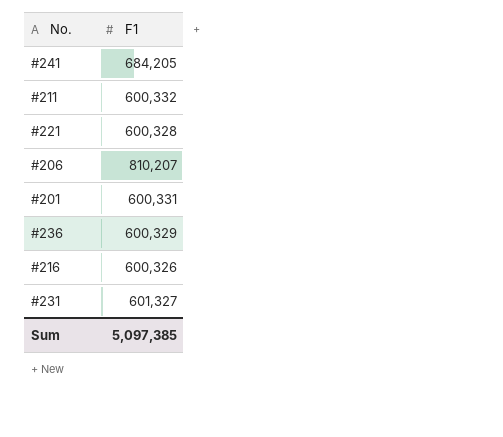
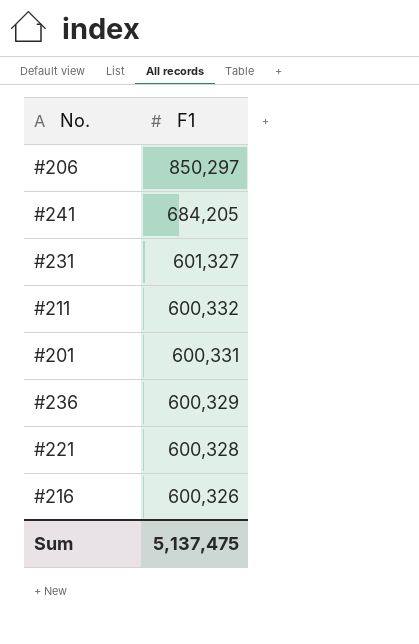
row order: none -> F1 descending
#206 | F1: 810,207 -> 850,297
Sum | F1: 5,097,385 -> 5,137,475

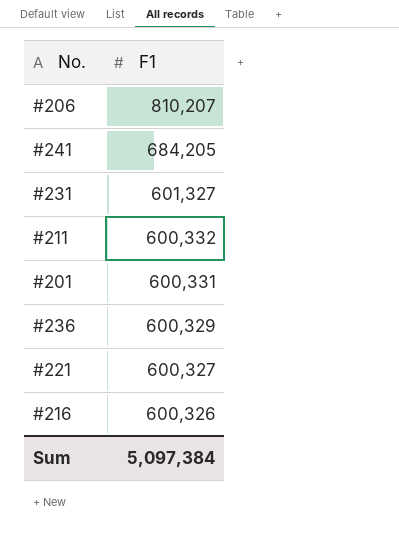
#206 | F1: 850,297 -> 810,207
#221 | F1: 600,328 -> 600,327
Sum | F1: 5,137,475 -> 5,097,384

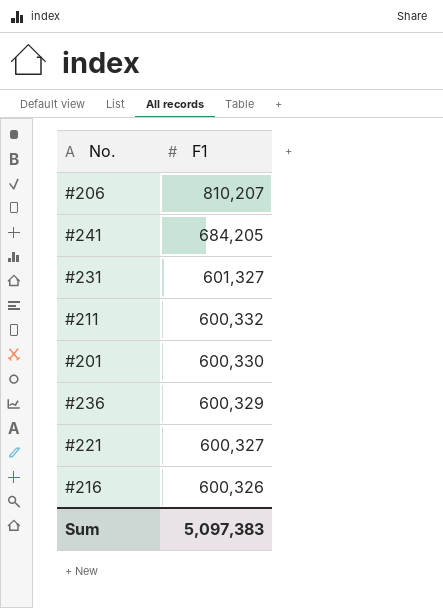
#201 | F1: 600,331 -> 600,330
Sum | F1: 5,097,384 -> 5,097,383

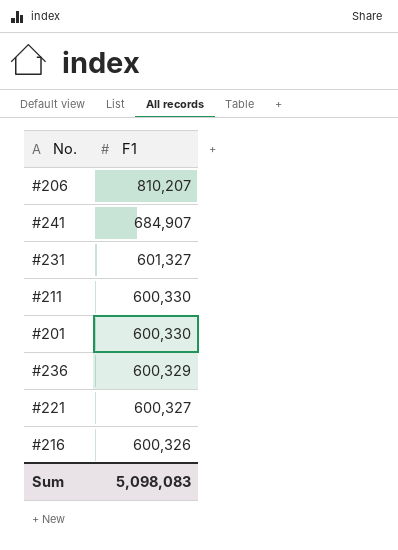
#241 | F1: 684,205 -> 684,907
#211 | F1: 600,332 -> 600,330
Sum | F1: 5,097,383 -> 5,098,083

